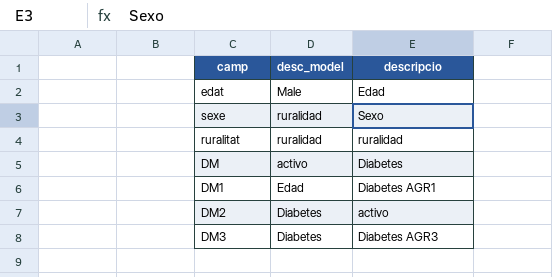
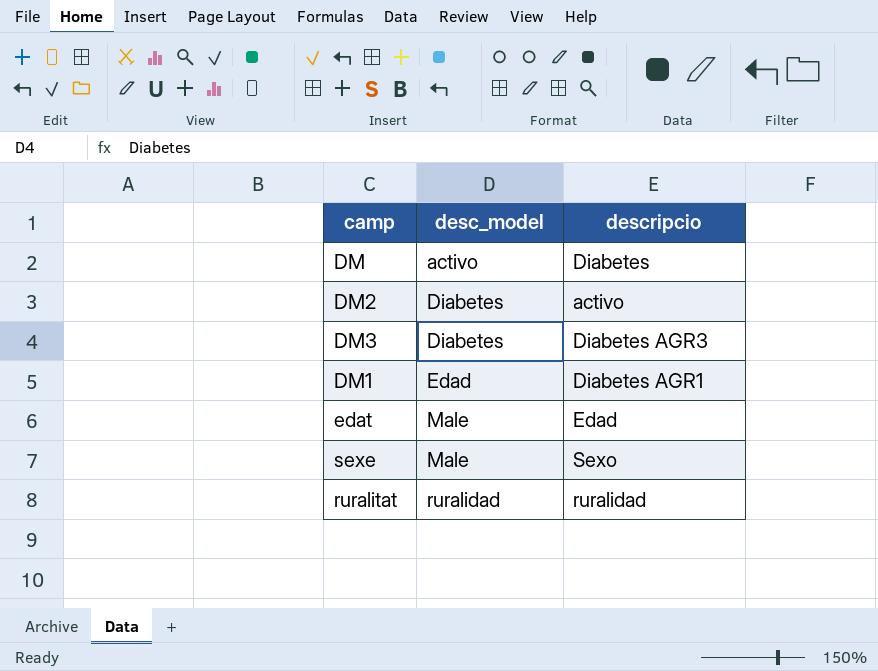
row order: none -> desc_model ascending
sexe | desc_model: ruralidad -> Male

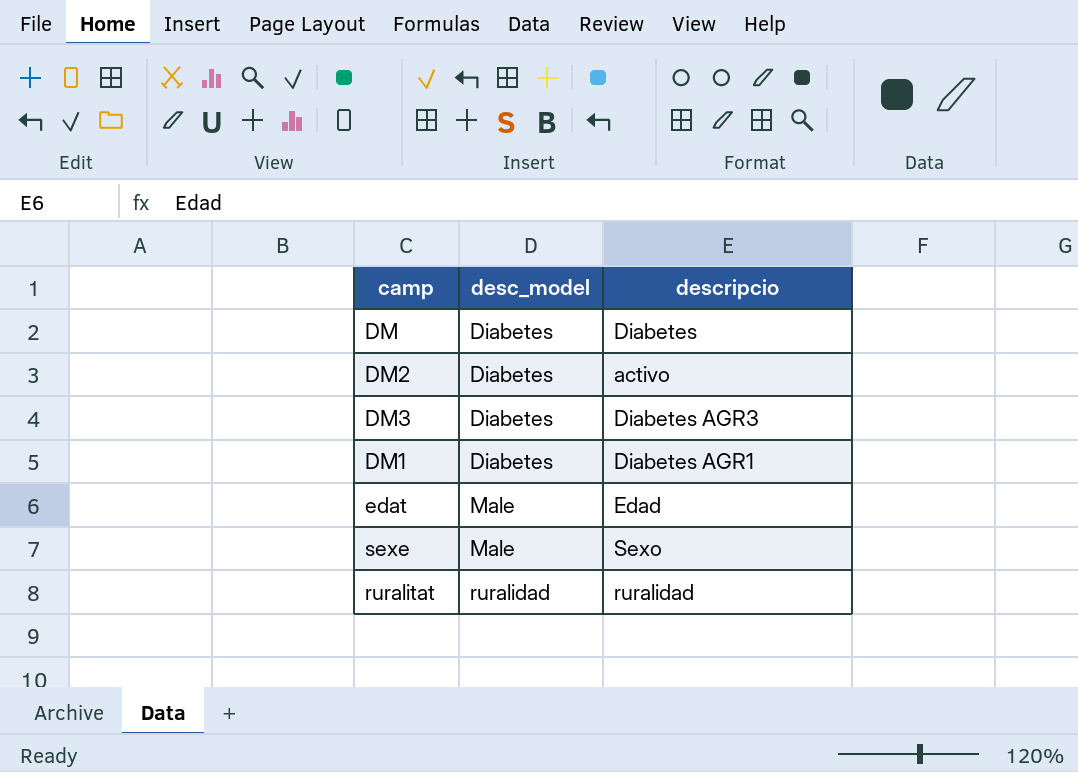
DM | desc_model: activo -> Diabetes
DM1 | desc_model: Edad -> Diabetes

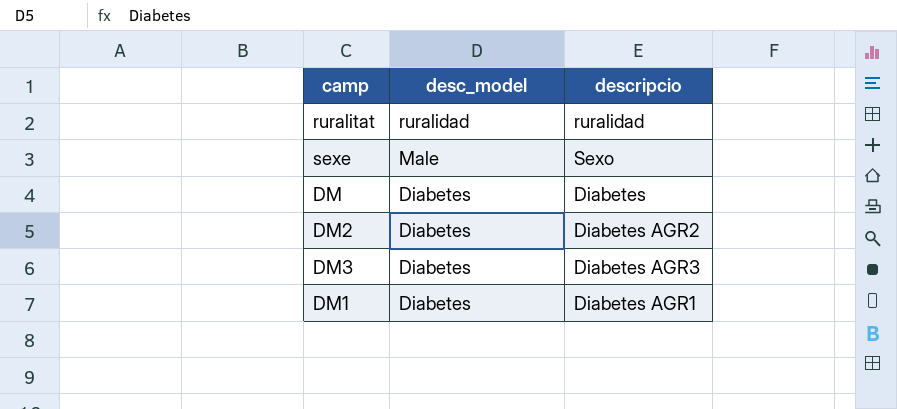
row order: desc_model ascending -> desc_model descending
row edat: Male | Edad -> none
DM2 | descripcio: activo -> Diabetes AGR2

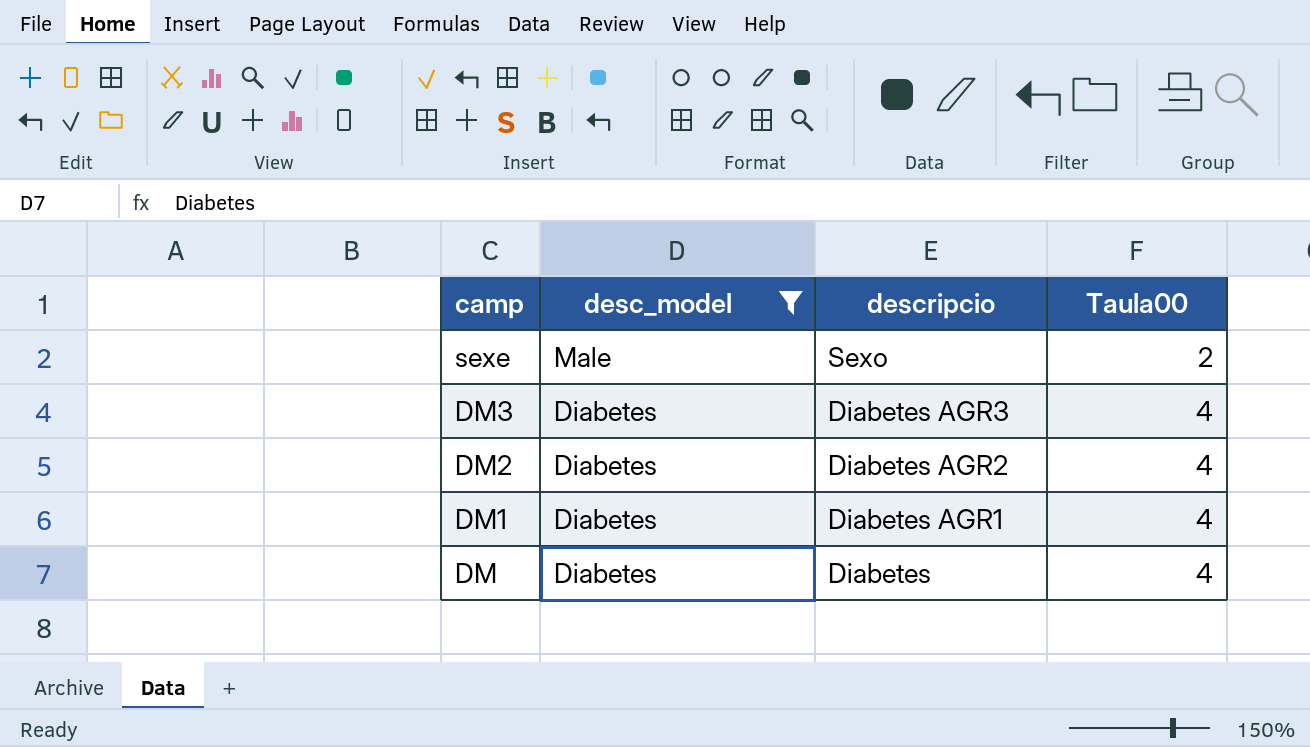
filter: none -> desc_model != ruralidad
row order: desc_model descending -> camp descending
column Taula00 | position: none -> 4

